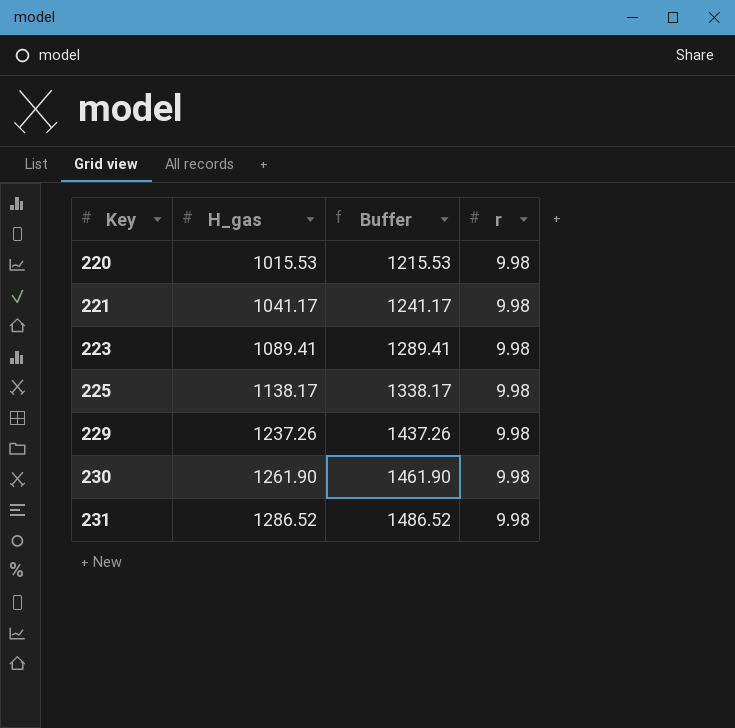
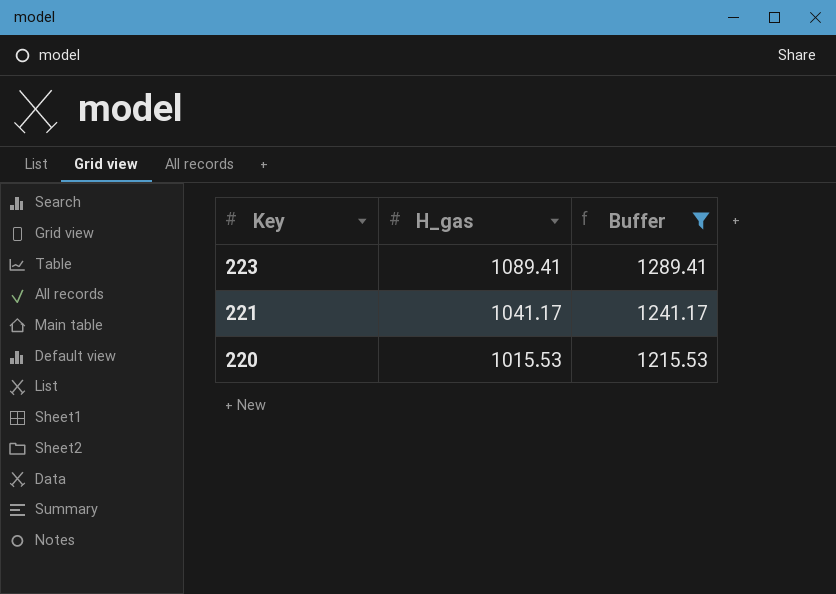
filter: none -> Buffer <= 1289.41
row order: Key ascending -> Key descending
column r | position: 4 -> none

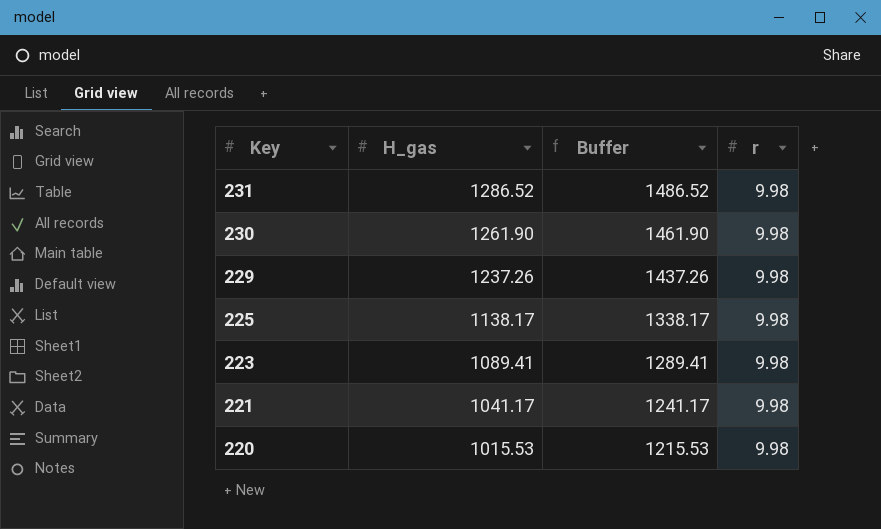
filter: Buffer <= 1289.41 -> none
column r | position: none -> 4

